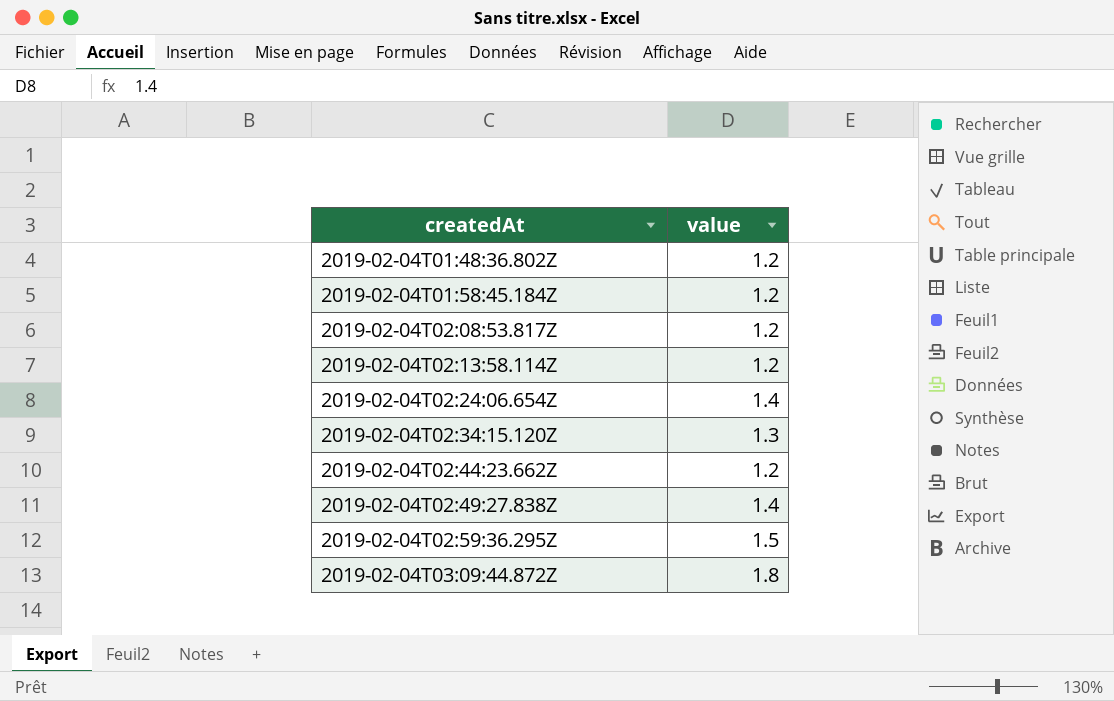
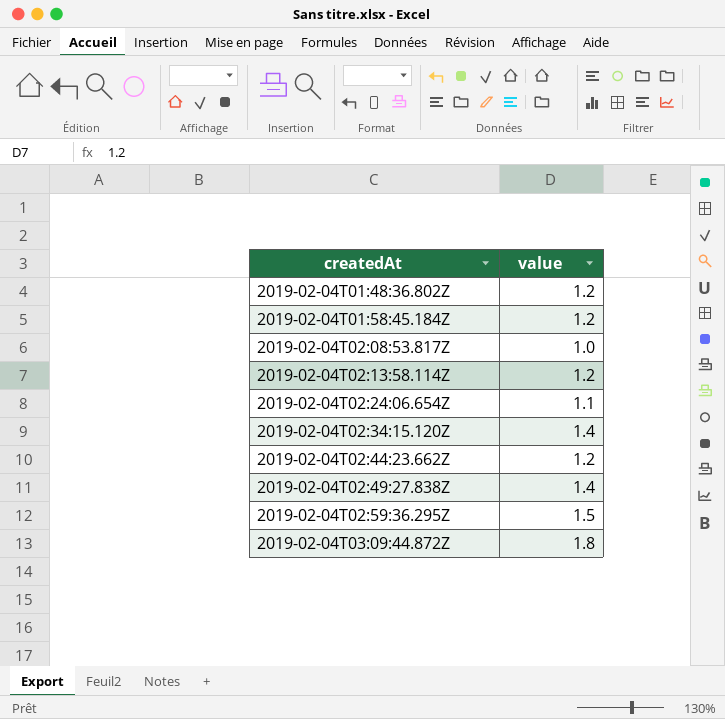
2019-02-04T02:08:53.817Z | value: 1.2 -> 1.0
2019-02-04T02:24:06.654Z | value: 1.4 -> 1.1
2019-02-04T02:34:15.120Z | value: 1.3 -> 1.4

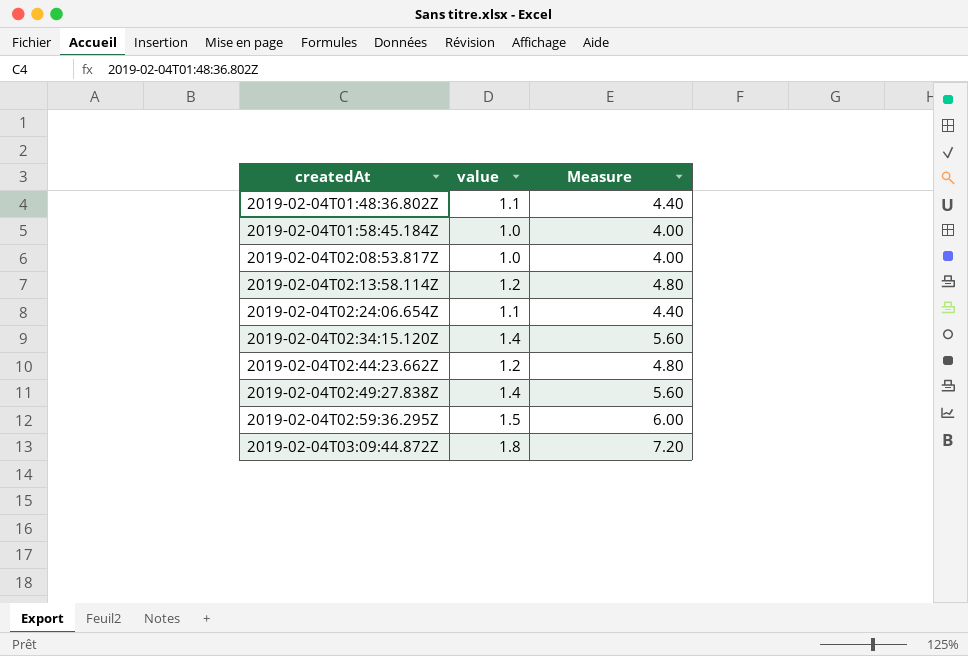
column Measure | formula: none -> [value] * 4
2019-02-04T01:48:36.802Z | value: 1.2 -> 1.1
2019-02-04T01:58:45.184Z | value: 1.2 -> 1.0

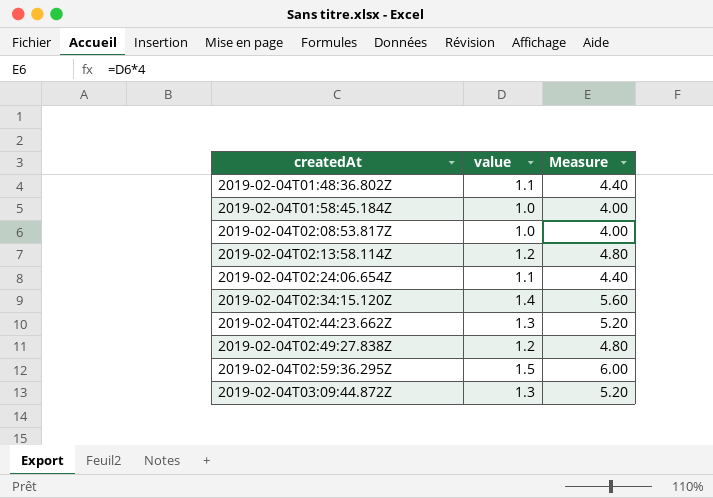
2019-02-04T02:44:23.662Z | value: 1.2 -> 1.3
2019-02-04T02:44:23.662Z | Measure: 4.80 -> 5.20
2019-02-04T02:49:27.838Z | value: 1.4 -> 1.2
2019-02-04T02:49:27.838Z | Measure: 5.60 -> 4.80
2019-02-04T03:09:44.872Z | value: 1.8 -> 1.3
2019-02-04T03:09:44.872Z | Measure: 7.20 -> 5.20

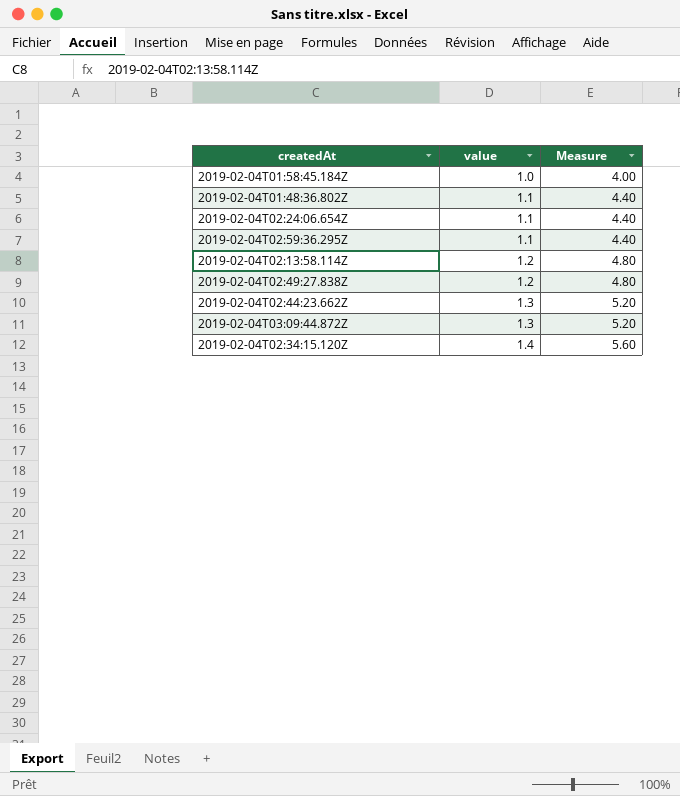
row order: createdAt ascending -> value ascending
row 2019-02-04T02:08:53.817Z: 1.0 | 4.00 -> none
2019-02-04T02:59:36.295Z | value: 1.5 -> 1.1
2019-02-04T02:59:36.295Z | Measure: 6.00 -> 4.40

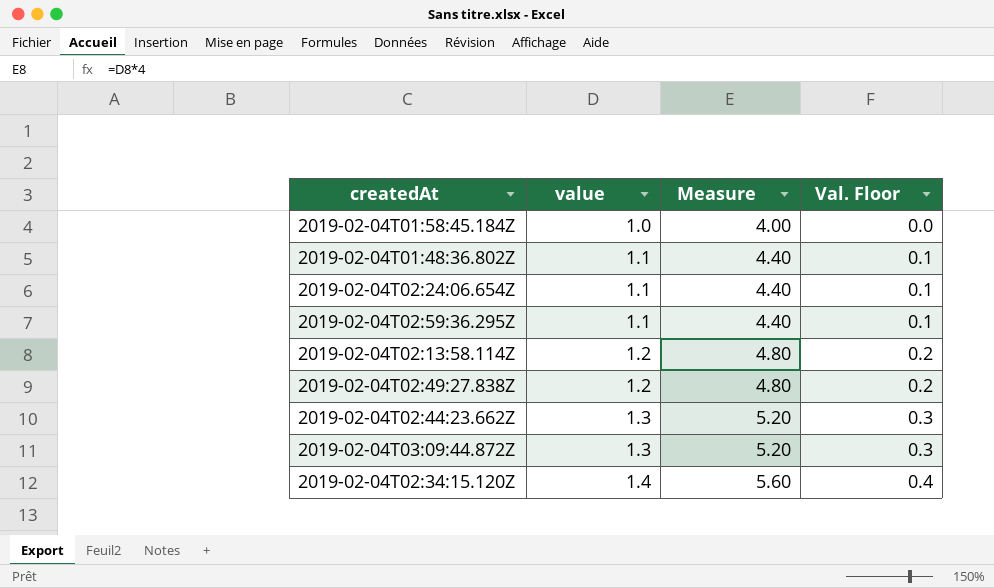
column Val. Floor | formula: none -> [value] - 1

